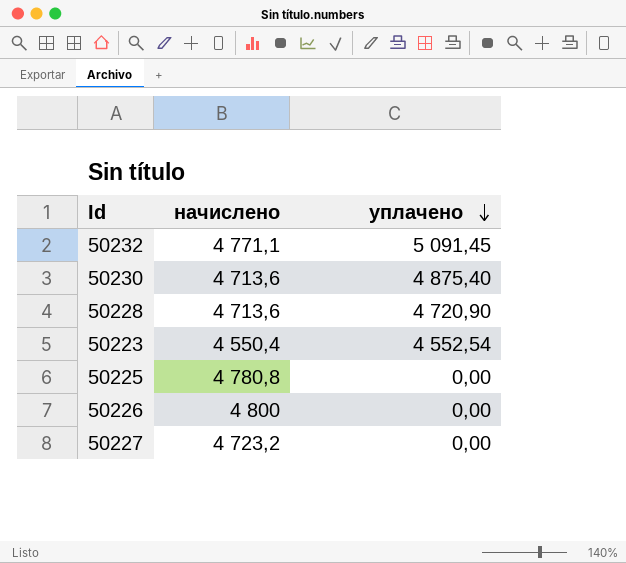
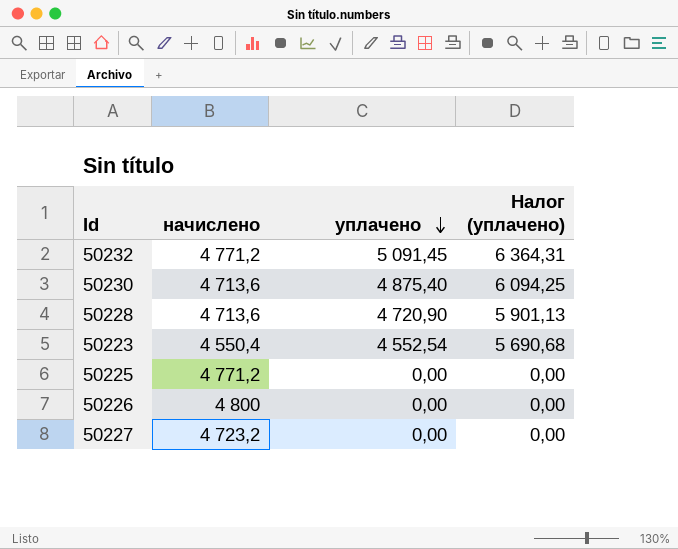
column Налог (уплачено) | formula: none -> [уплачено] * 1,25
50232 | начислено: 4 771,1 -> 4 771,2
50225 | начислено: 4 780,8 -> 4 771,2

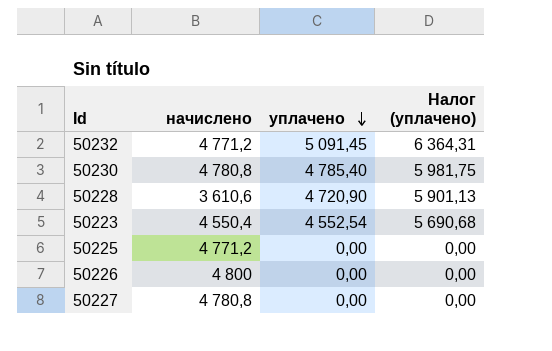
50230 | начислено: 4 713,6 -> 4 780,8
50230 | уплачено: 4 875,40 -> 4 785,40
50230 | Налог (уплачено): 6 094,25 -> 5 981,75
50228 | начислено: 4 713,6 -> 3 610,6
50227 | начислено: 4 723,2 -> 4 780,8

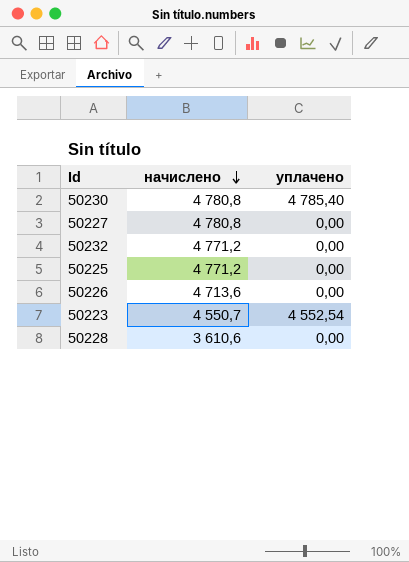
row order: уплачено descending -> начислено descending
column Налог (уплачено) | formula: [уплачено] * 1,25 -> none
50232 | уплачено: 5 091,45 -> 0,00
50226 | начислено: 4 800 -> 4 713,6
50223 | начислено: 4 550,4 -> 4 550,7
50228 | уплачено: 4 720,90 -> 0,00

